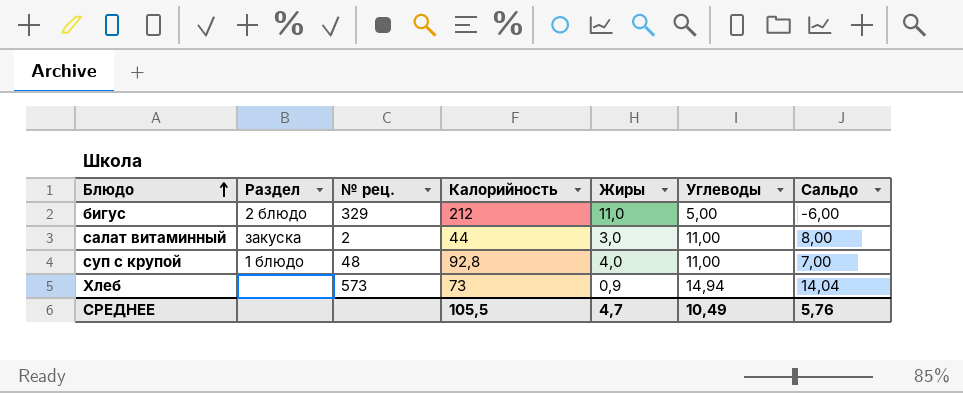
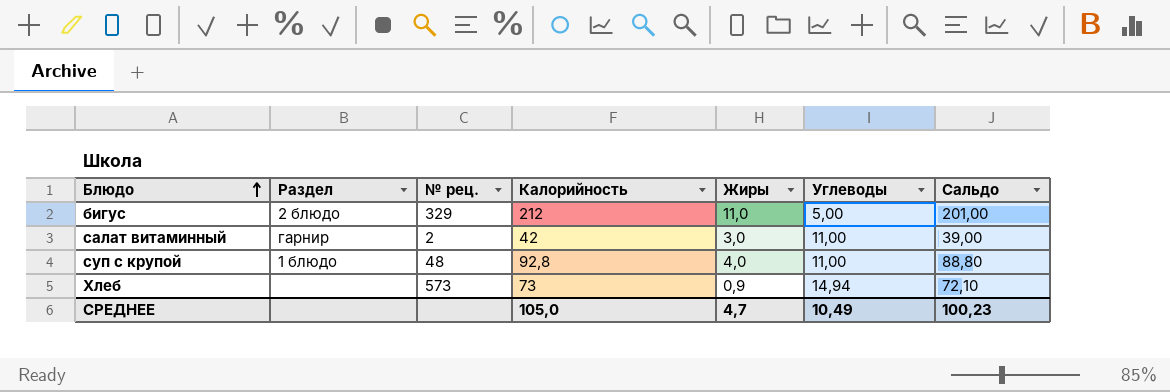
column Сальдо | formula: [Углеводы] - [Жиры] -> [Калорийность] - [Жиры]
салат витаминный | Раздел: закуска -> гарнир
салат витаминный | Калорийность: 44 -> 42
СРЕДНЕЕ | Калорийность: 105,5 -> 105,0
СРЕДНЕЕ | Сальдо: 5,76 -> 100,23

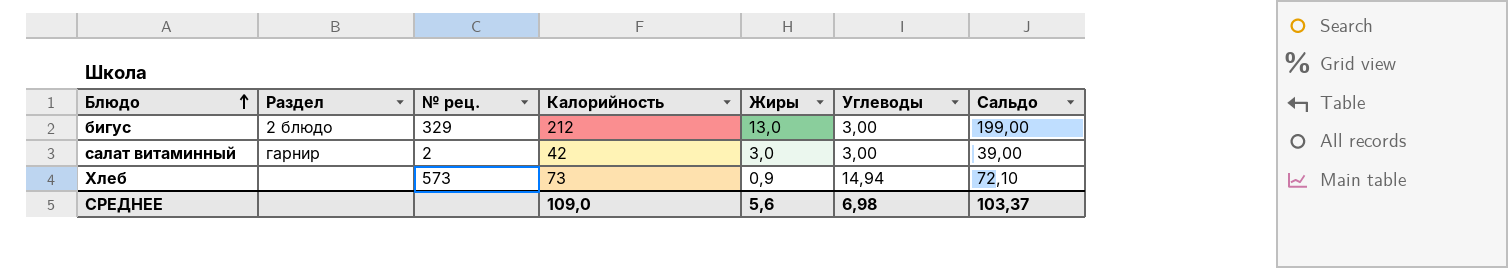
row суп с крупой: 1 блюдо | 48 | 92,8 | 4,0 | 11,00 | 88,80 -> none
бигус | Жиры: 11,0 -> 13,0
бигус | Углеводы: 5,00 -> 3,00
бигус | Сальдо: 201,00 -> 199,00
салат витаминный | Углеводы: 11,00 -> 3,00
СРЕДНЕЕ | Калорийность: 105,0 -> 109,0
СРЕДНЕЕ | Жиры: 4,7 -> 5,6
СРЕДНЕЕ | Углеводы: 10,49 -> 6,98
СРЕДНЕЕ | Сальдо: 100,23 -> 103,37

